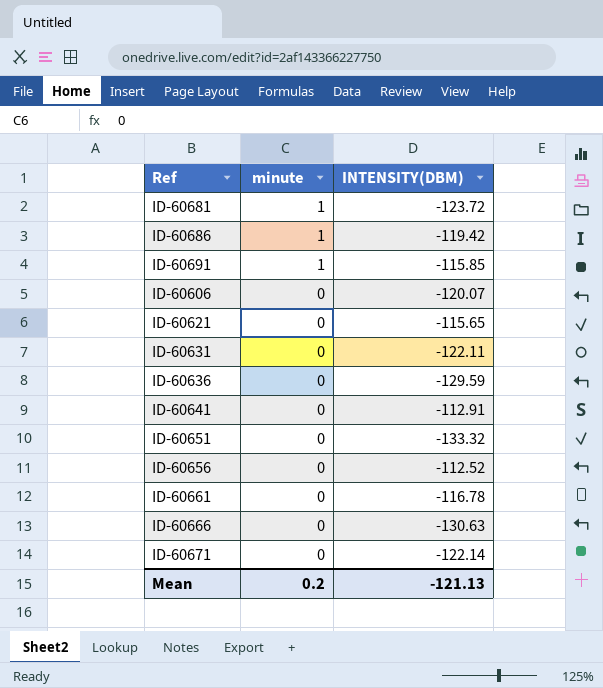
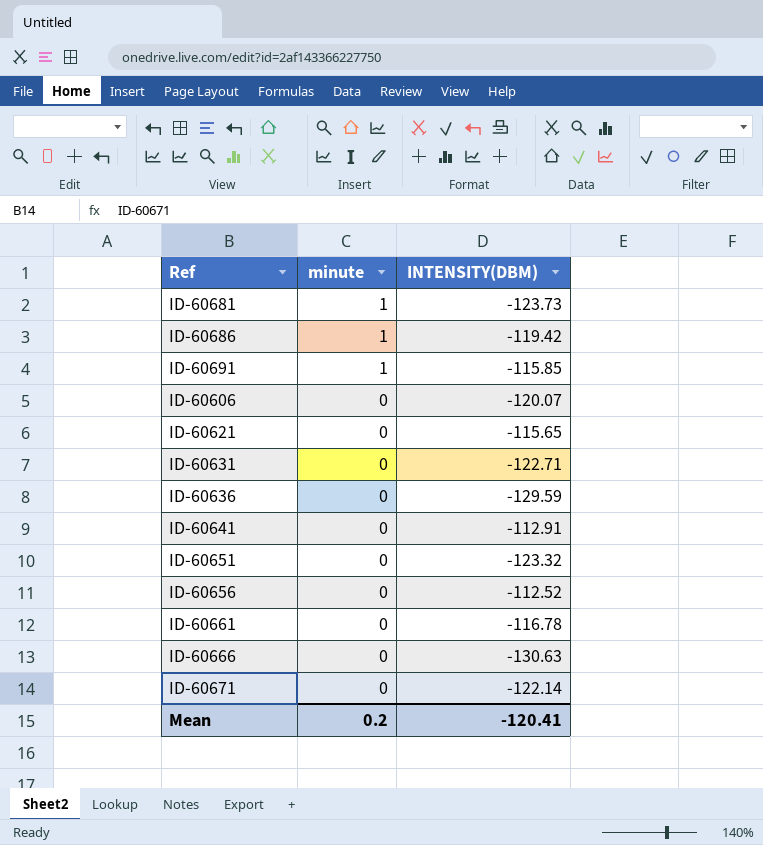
ID-60681 | INTENSITY(DBM): -123.72 -> -123.73
ID-60631 | INTENSITY(DBM): -122.11 -> -122.71
ID-60651 | INTENSITY(DBM): -133.32 -> -123.32
Mean | INTENSITY(DBM): -121.13 -> -120.41

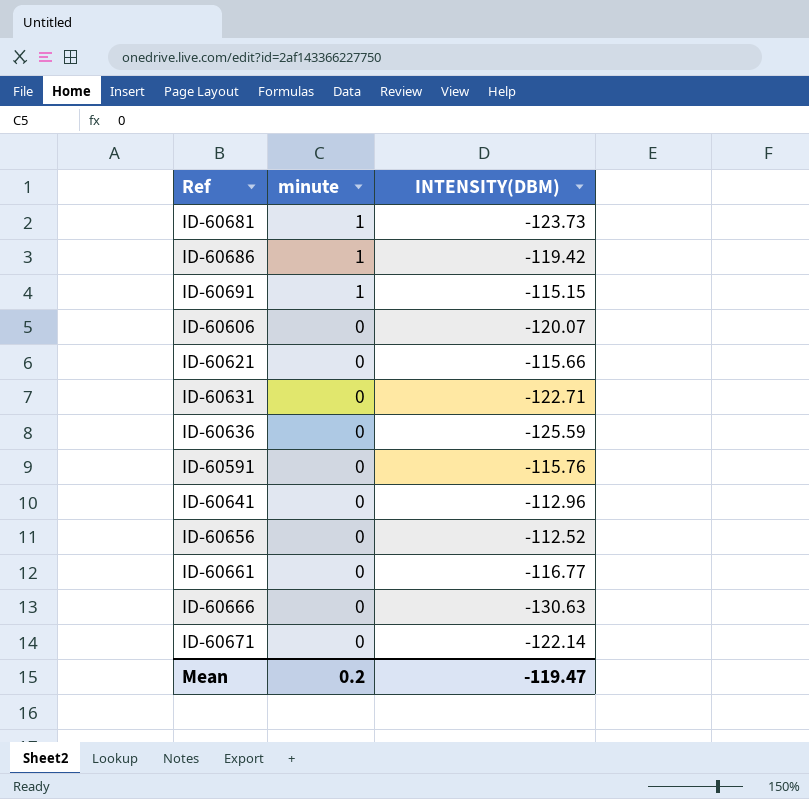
row ID-60651: 0 | -123.32 -> none
ID-60691 | INTENSITY(DBM): -115.85 -> -115.15
ID-60621 | INTENSITY(DBM): -115.65 -> -115.66
ID-60636 | INTENSITY(DBM): -129.59 -> -125.59
row ID-60591: none -> 0 | -115.76
ID-60641 | INTENSITY(DBM): -112.91 -> -112.96
ID-60661 | INTENSITY(DBM): -116.78 -> -116.77
Mean | INTENSITY(DBM): -120.41 -> -119.47

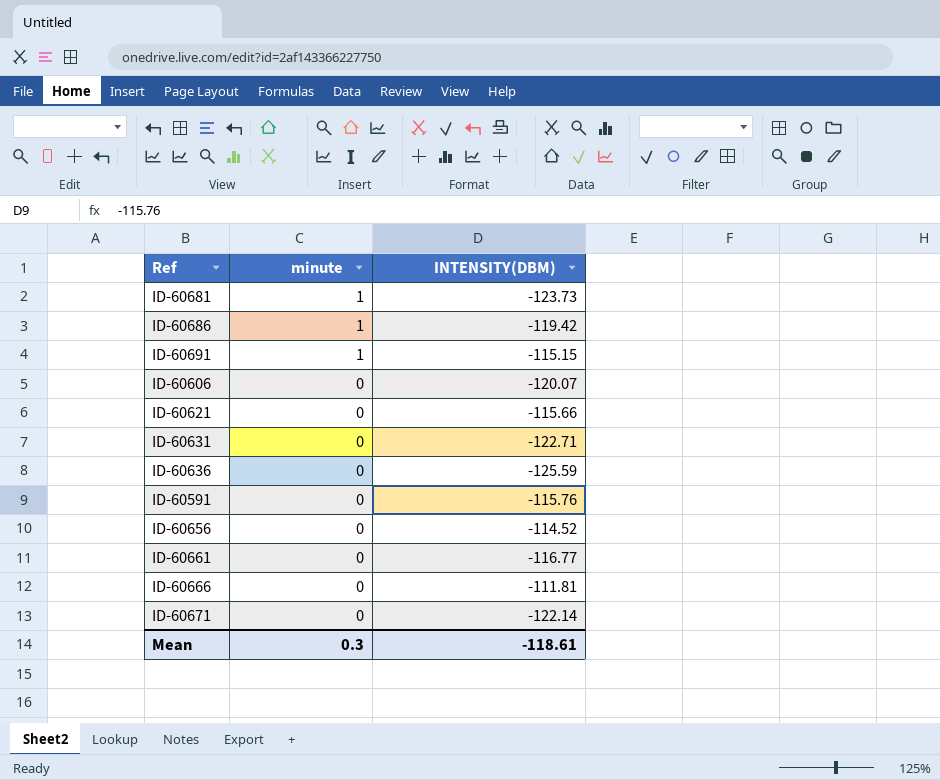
row ID-60641: 0 | -112.96 -> none
ID-60656 | INTENSITY(DBM): -112.52 -> -114.52
ID-60666 | INTENSITY(DBM): -130.63 -> -111.81
Mean | minute: 0.2 -> 0.3
Mean | INTENSITY(DBM): -119.47 -> -118.61

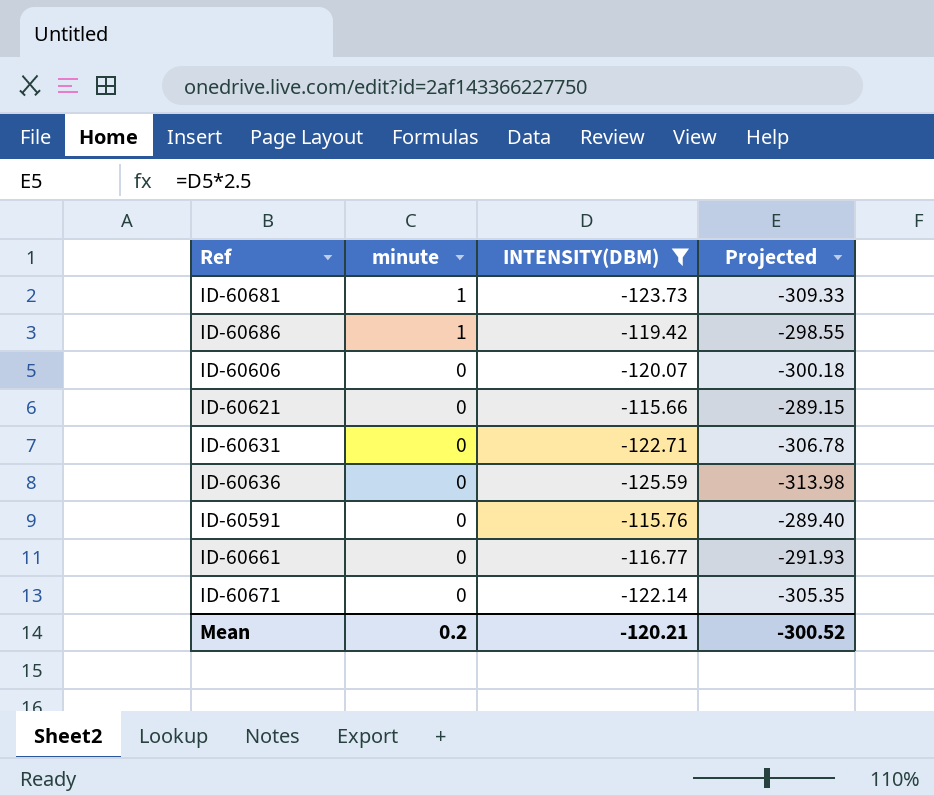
filter: none -> INTENSITY(DBM) <= -115.66
column Projected | formula: none -> [INTENSITY(DBM)] * 2.5
Mean | minute: 0.3 -> 0.2
Mean | INTENSITY(DBM): -118.61 -> -120.21

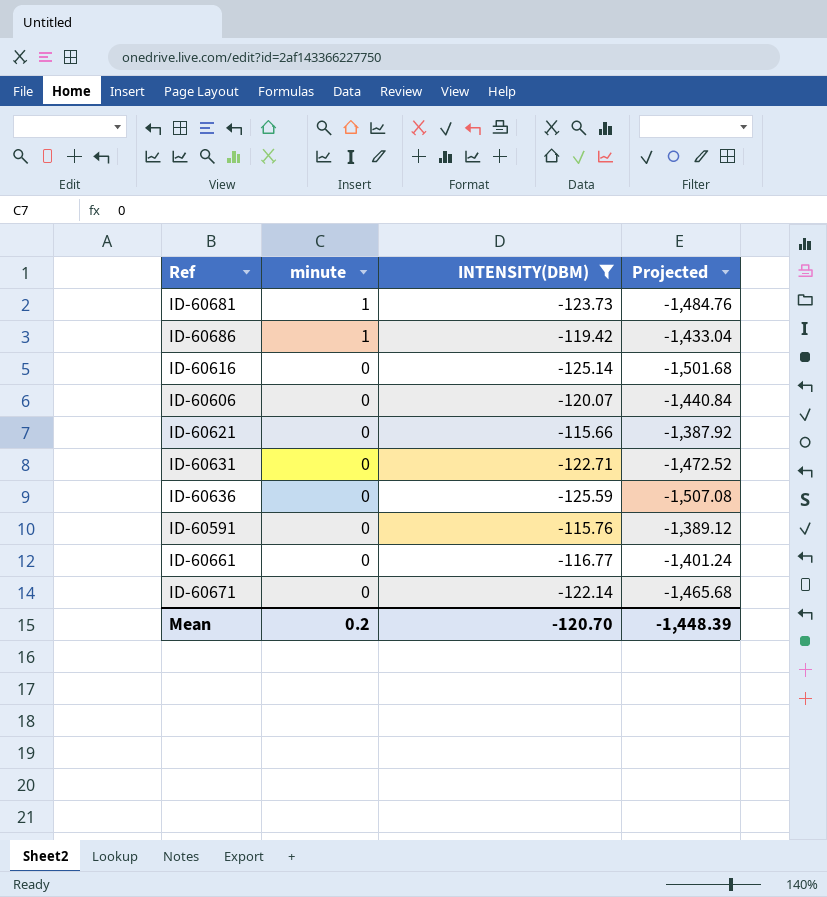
column Projected | formula: [INTENSITY(DBM)] * 2.5 -> [INTENSITY(DBM)] * 12
row ID-60616: none -> 0 | -125.14 | -1,501.68
Mean | INTENSITY(DBM): -120.21 -> -120.70
Mean | Projected: -300.52 -> -1,448.39

